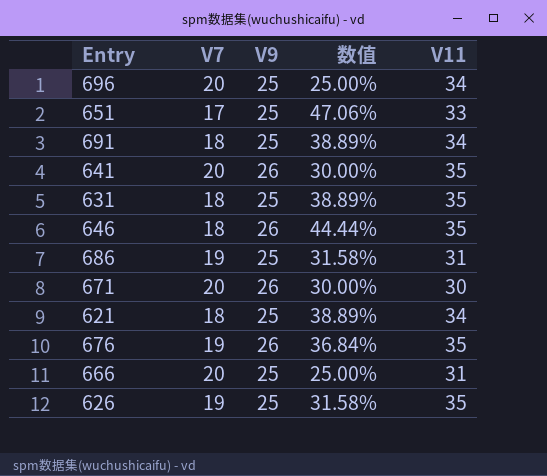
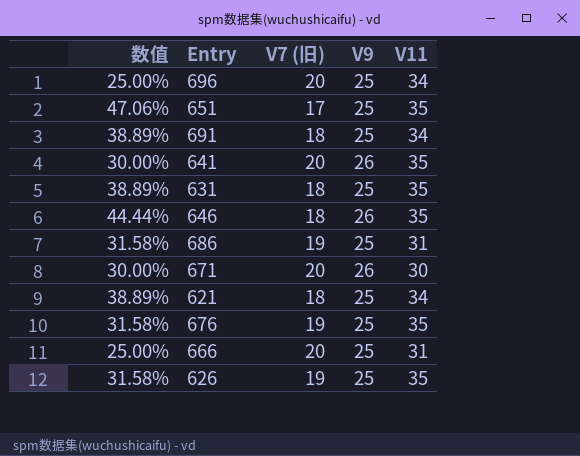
column 数值 | position: 4 -> 1
column name: V7 -> V7 (旧)
651 | V11: 33 -> 35
676 | 数值: 36.84% -> 31.58%
676 | V9: 26 -> 25

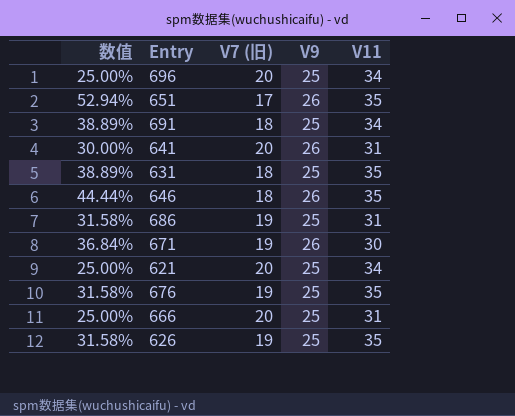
651 | 数值: 47.06% -> 52.94%
651 | V9: 25 -> 26
641 | V11: 35 -> 31
671 | 数值: 30.00% -> 36.84%
671 | V7 (旧): 20 -> 19
621 | 数值: 38.89% -> 25.00%
621 | V7 (旧): 18 -> 20

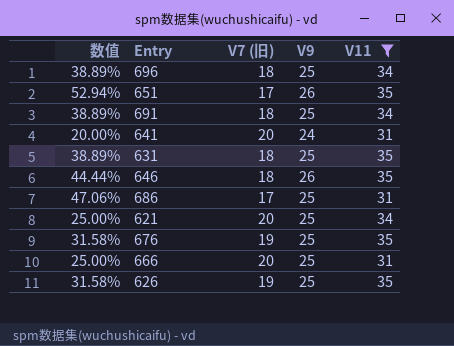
filter: none -> V11 != 30
696 | 数值: 25.00% -> 38.89%
696 | V7 (旧): 20 -> 18
641 | 数值: 30.00% -> 20.00%
641 | V9: 26 -> 24
686 | 数值: 31.58% -> 47.06%
686 | V7 (旧): 19 -> 17

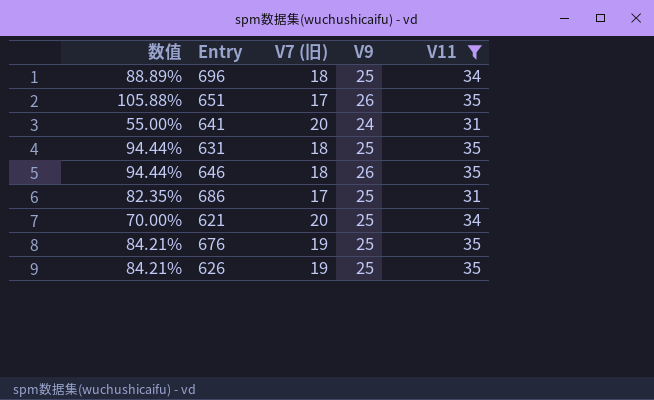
column 数值 | formula: ([V9] - [V7 (旧)]) / [V7 (旧)] -> ([V11] - [V7 (旧)]) / [V7 (旧)]
row 691: 38.89% | 18 | 25 | 34 -> none
row 666: 25.00% | 20 | 25 | 31 -> none

